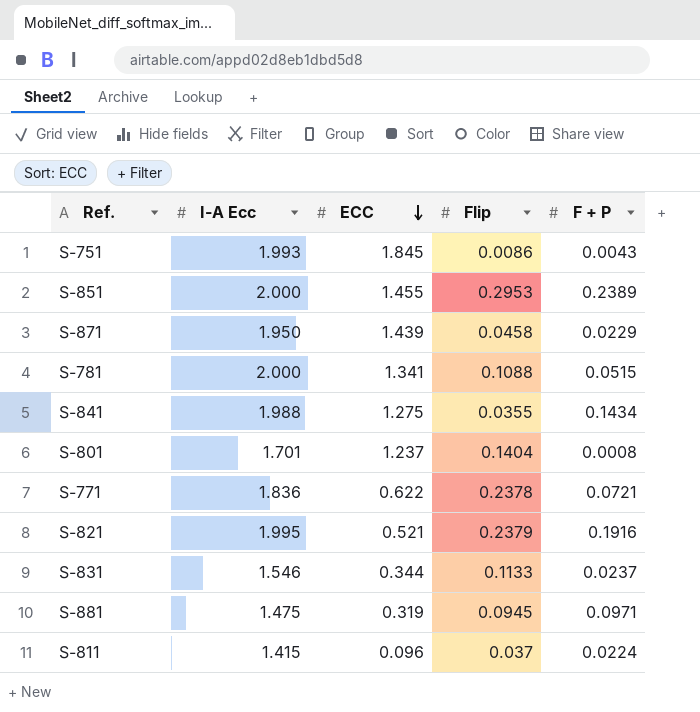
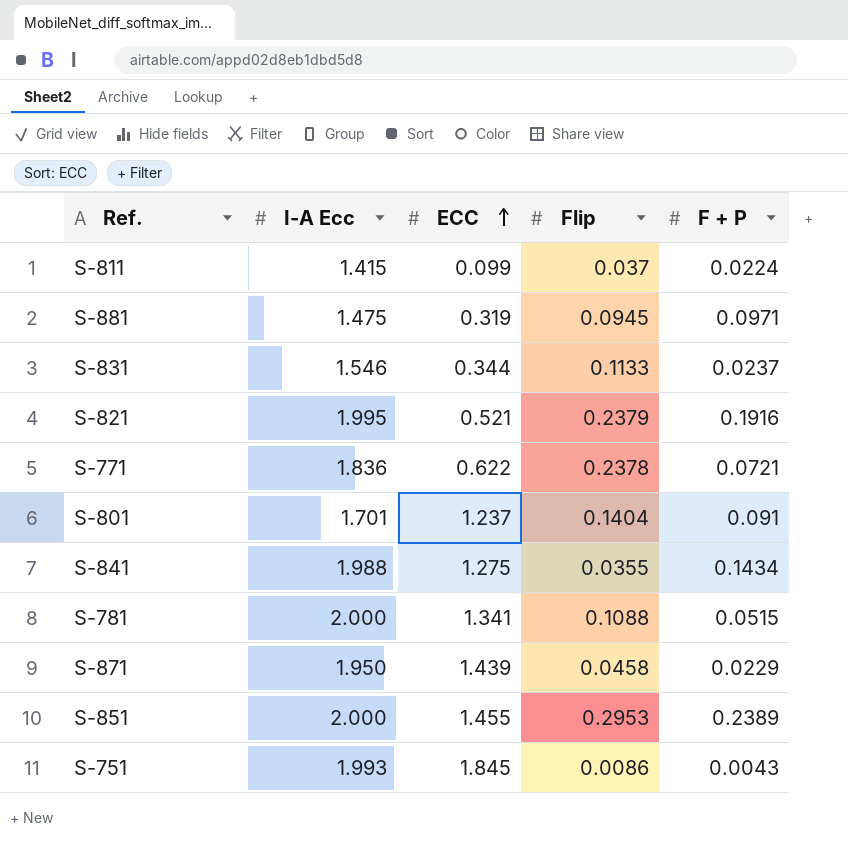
row order: ECC descending -> ECC ascending
S-811 | ECC: 0.096 -> 0.099
S-801 | F + P: 0.0008 -> 0.091

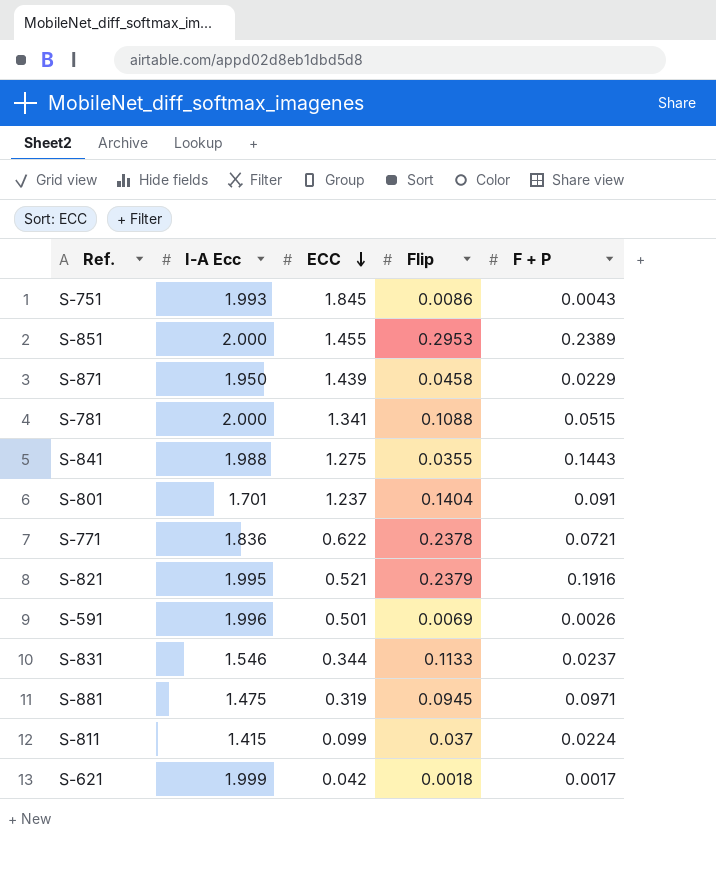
row order: ECC ascending -> ECC descending
S-841 | F + P: 0.1434 -> 0.1443
row S-591: none -> 1.996 | 0.501 | 0.0069 | 0.0026
row S-621: none -> 1.999 | 0.042 | 0.0018 | 0.0017

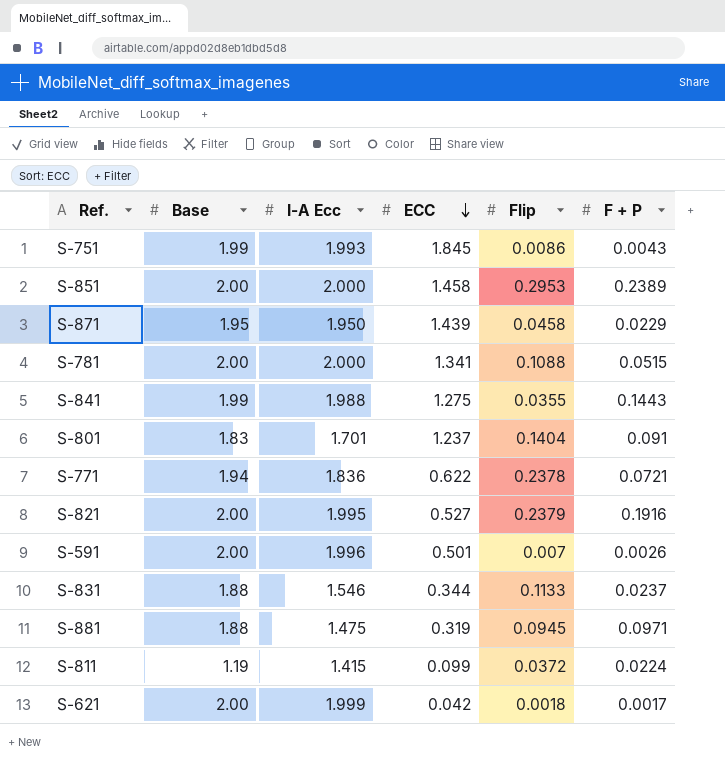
column Base | position: none -> 2
S-851 | ECC: 1.455 -> 1.458
S-821 | ECC: 0.521 -> 0.527
S-591 | Flip: 0.0069 -> 0.007
S-811 | Flip: 0.037 -> 0.0372

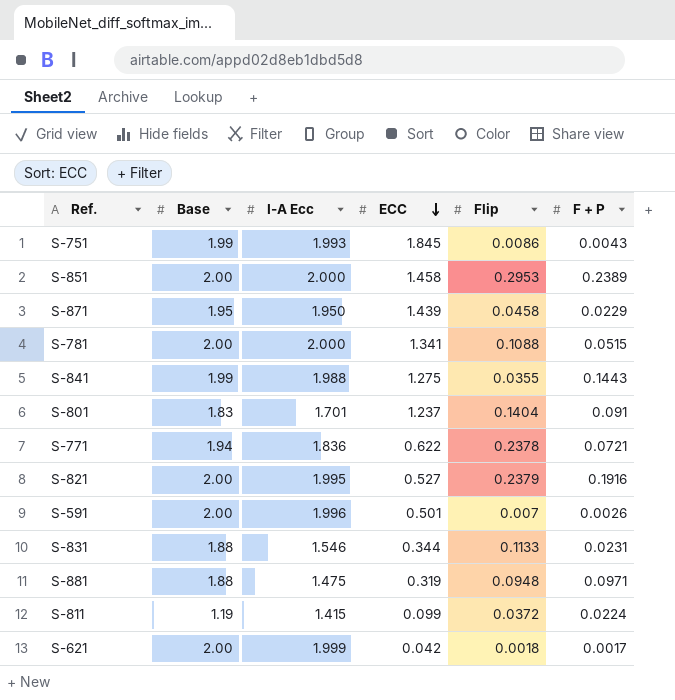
S-831 | F + P: 0.0237 -> 0.0231
S-881 | Flip: 0.0945 -> 0.0948

